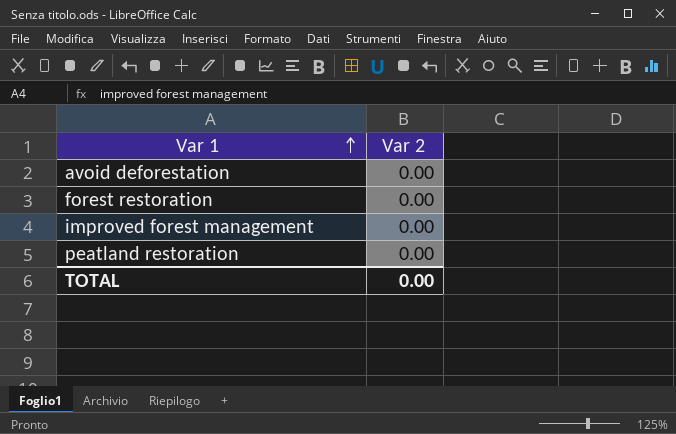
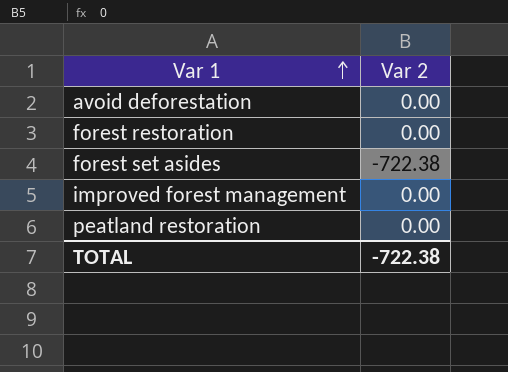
row forest set asides: none -> -722.38
TOTAL | Var 2: 0.00 -> -722.38

